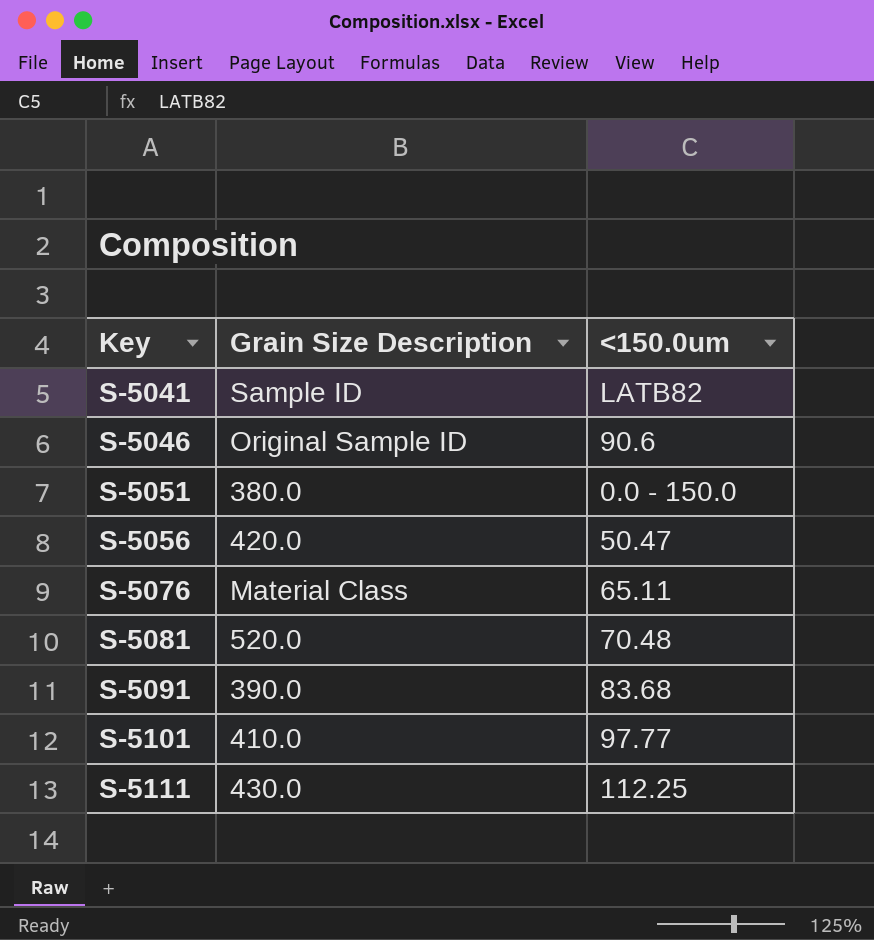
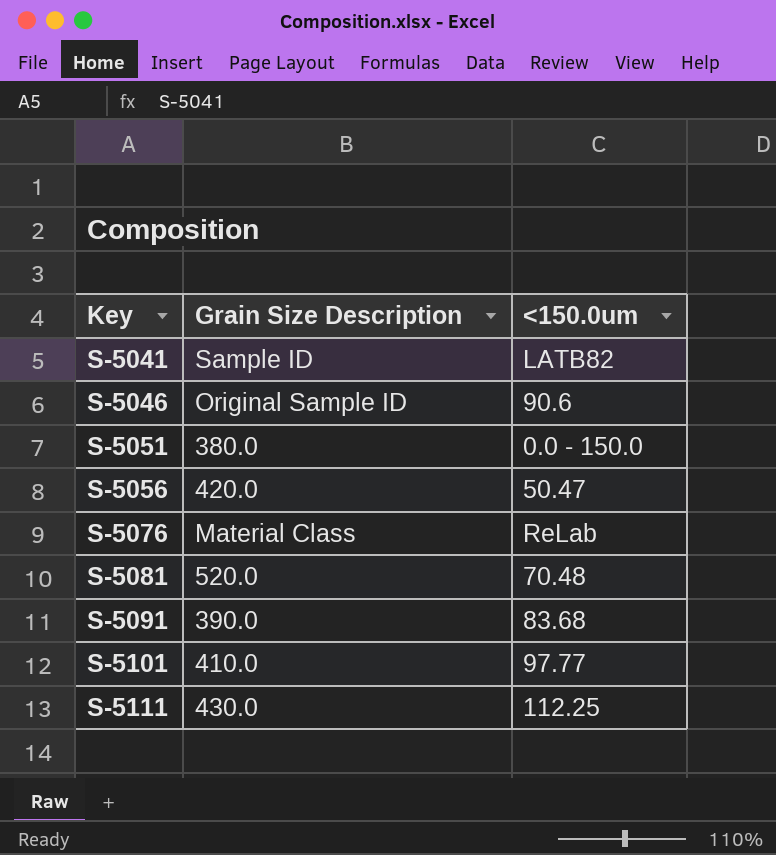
S-5076 | <150.0um: 65.11 -> ReLab

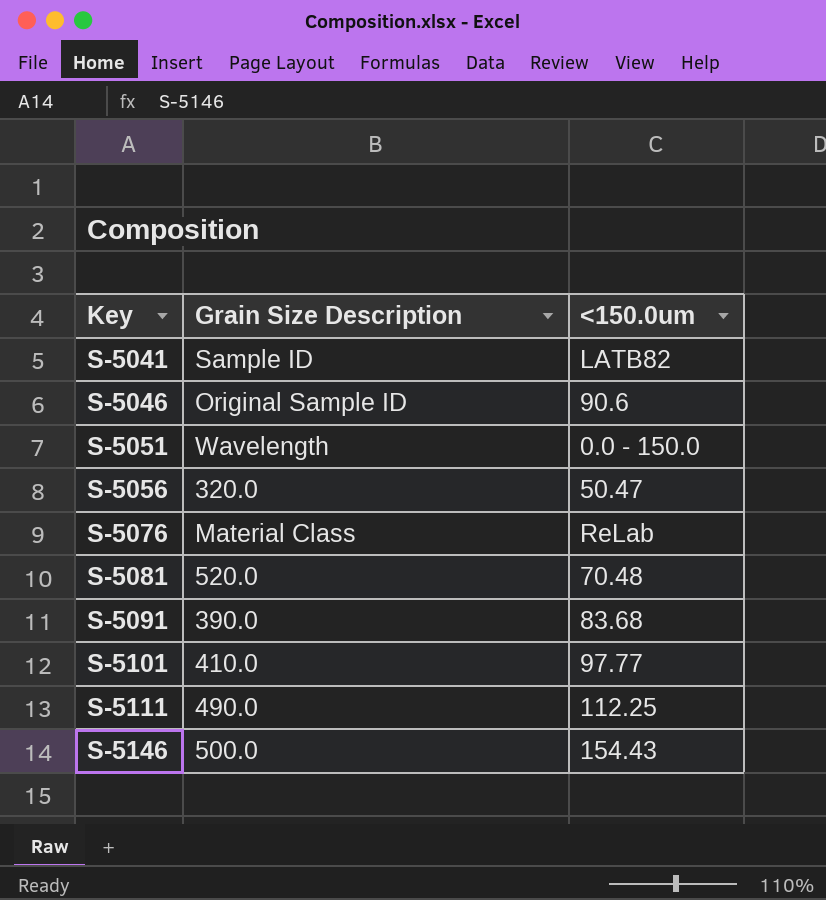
S-5051 | Grain Size Description: 380.0 -> Wavelength
S-5056 | Grain Size Description: 420.0 -> 320.0
S-5111 | Grain Size Description: 430.0 -> 490.0
row S-5146: none -> 500.0 | 154.43

